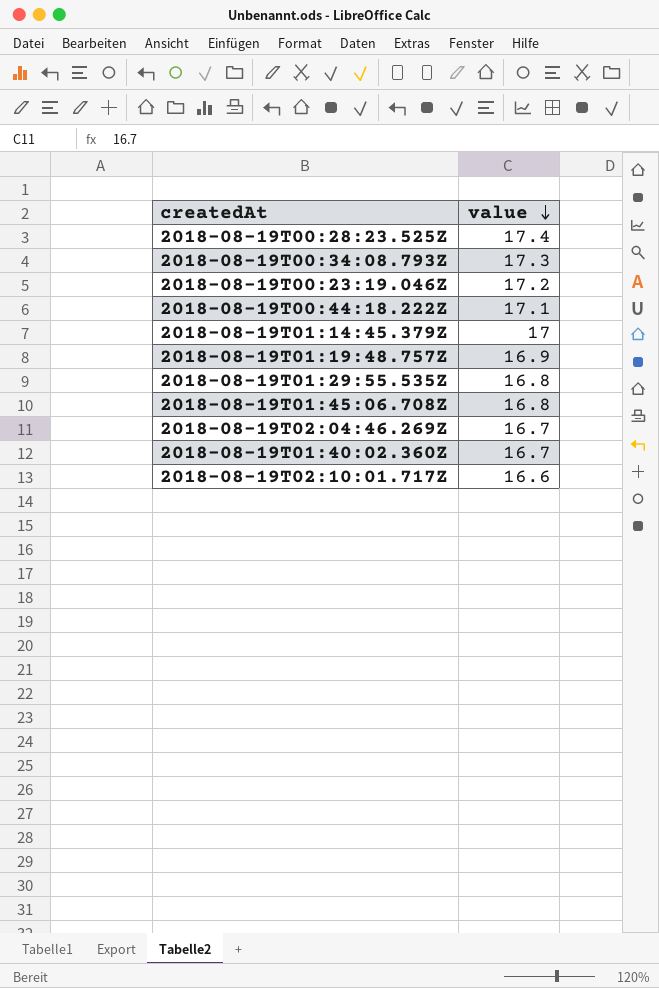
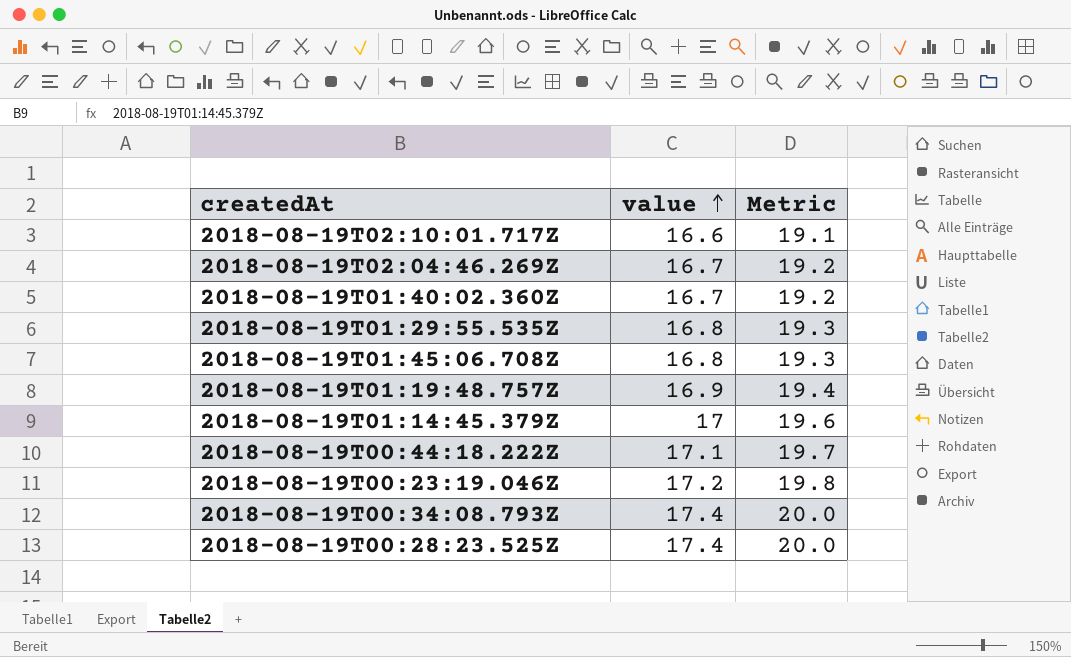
row order: value descending -> value ascending
column Metric | formula: none -> [value] * 1.15
2018-08-19T00:34:08.793Z | value: 17.3 -> 17.4

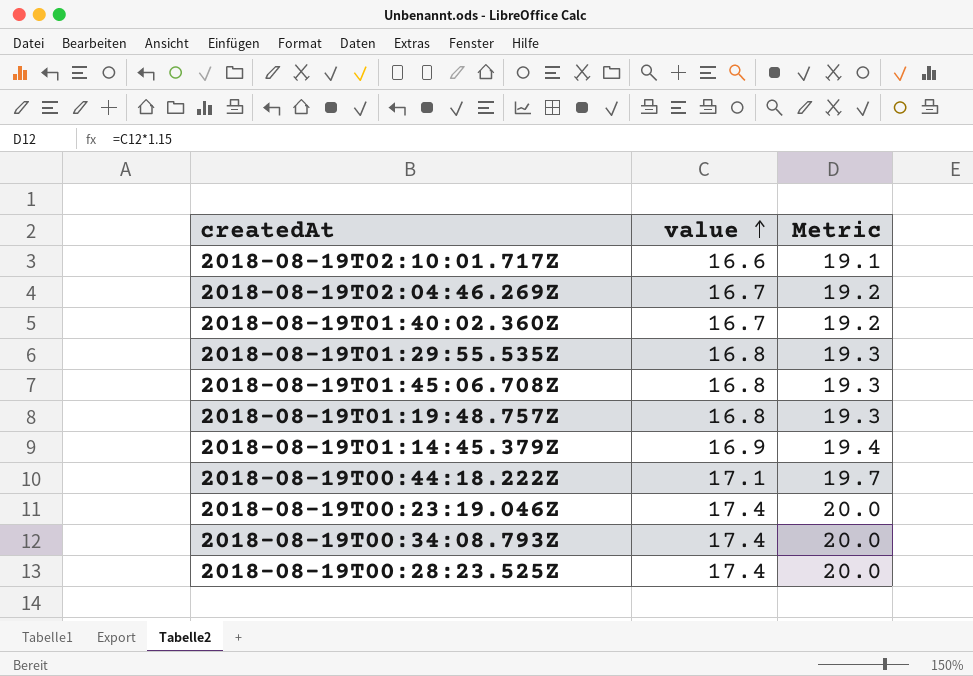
2018-08-19T01:19:48.757Z | value: 16.9 -> 16.8
2018-08-19T01:19:48.757Z | Metric: 19.4 -> 19.3
2018-08-19T01:14:45.379Z | value: 17 -> 16.9
2018-08-19T01:14:45.379Z | Metric: 19.6 -> 19.4
2018-08-19T00:23:19.046Z | value: 17.2 -> 17.4
2018-08-19T00:23:19.046Z | Metric: 19.8 -> 20.0

